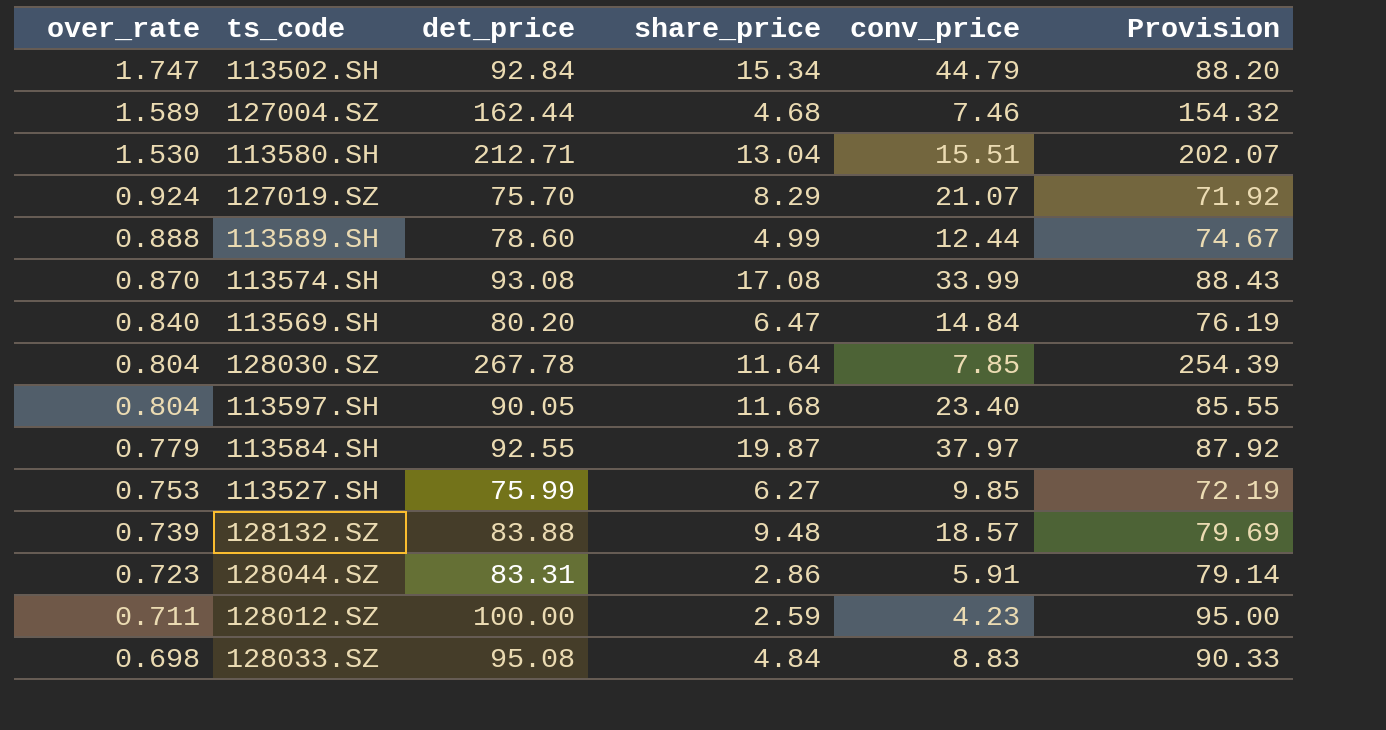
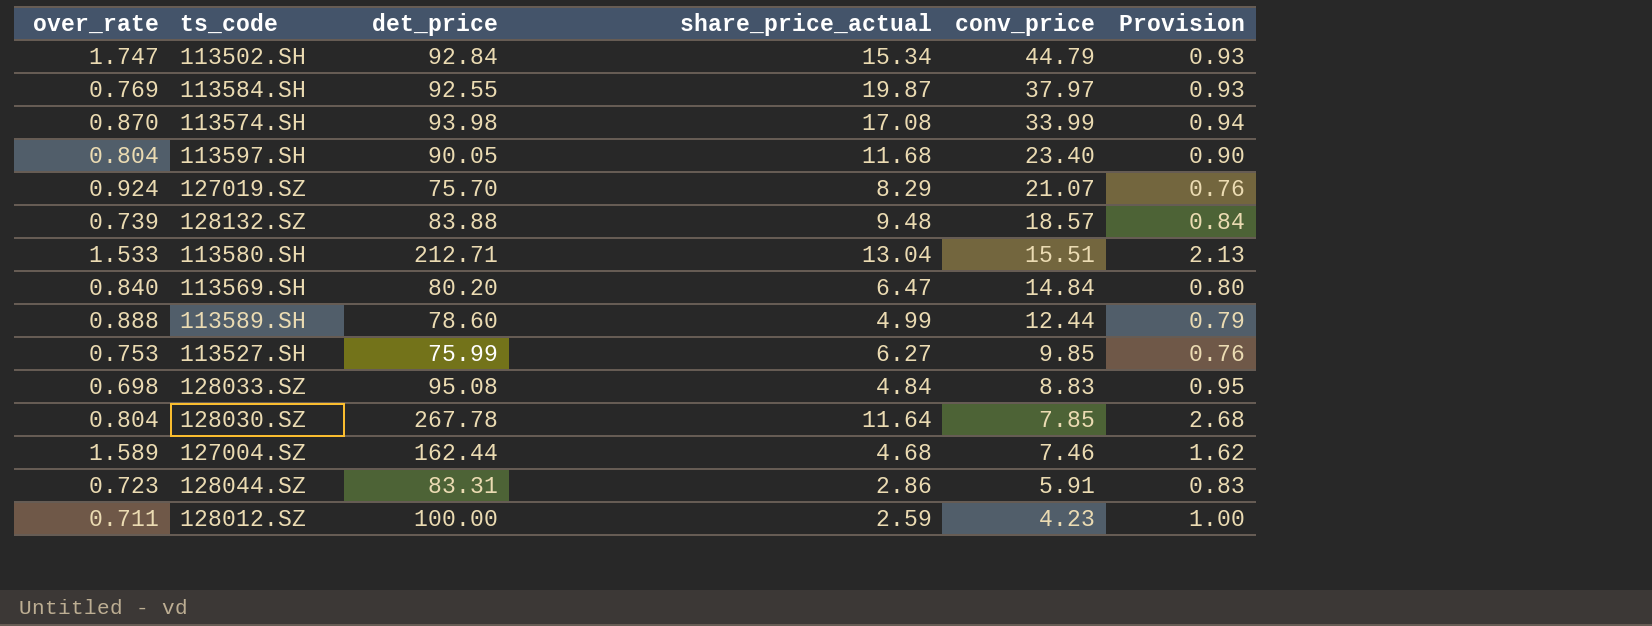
row order: over_rate descending -> conv_price descending
column name: share_price -> share_price_actual
column Provision | formula: [det_price] * 0.95 -> [det_price] * 0.01
113584.SH | over_rate: 0.779 -> 0.769
113574.SH | det_price: 93.08 -> 93.98
113580.SH | over_rate: 1.530 -> 1.533

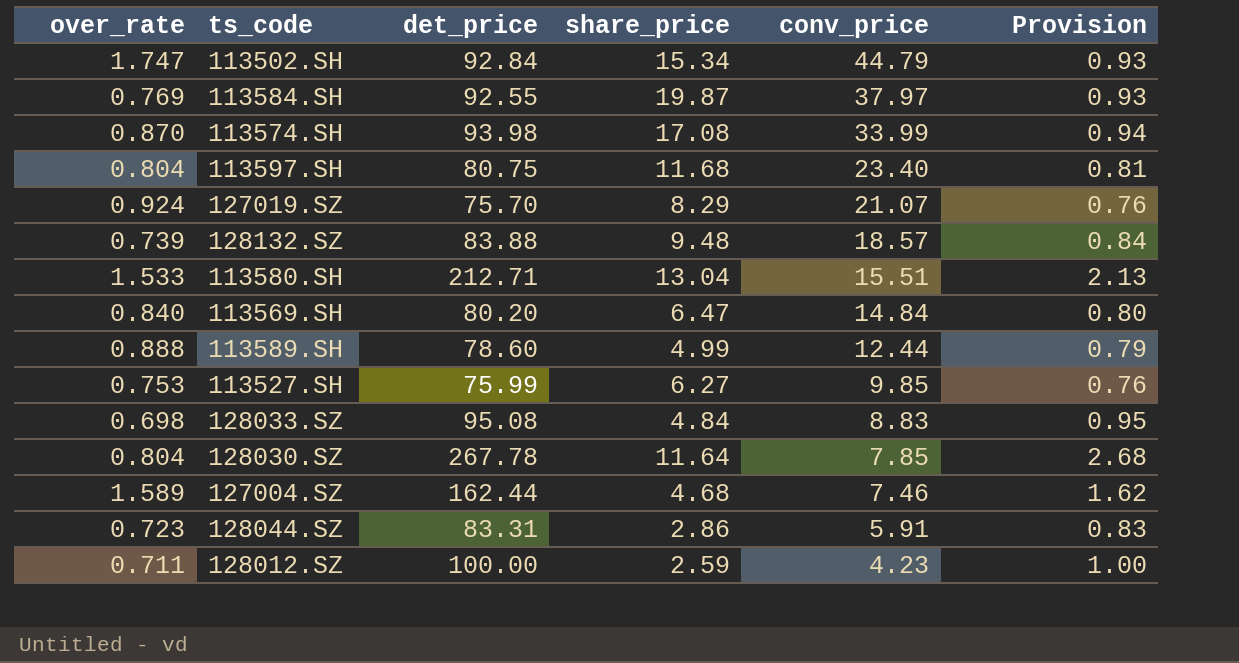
column name: share_price_actual -> share_price
113597.SH | det_price: 90.05 -> 80.75
113597.SH | Provision: 0.90 -> 0.81

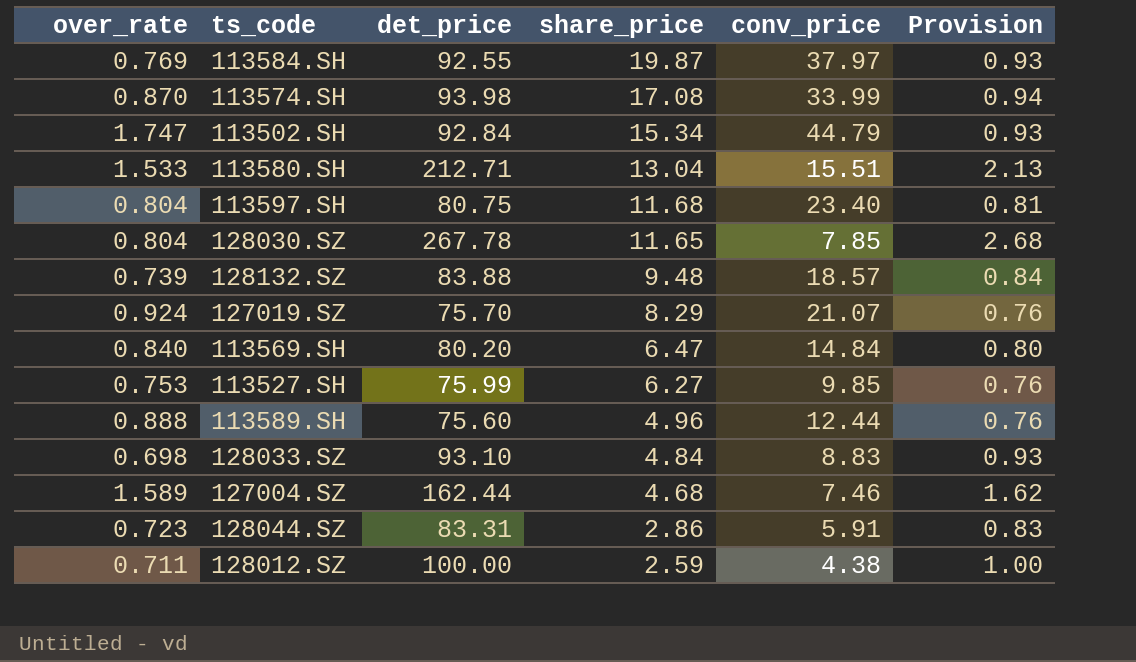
row order: conv_price descending -> share_price descending
128030.SZ | share_price: 11.64 -> 11.65
113589.SH | det_price: 78.60 -> 75.60
113589.SH | share_price: 4.99 -> 4.96
113589.SH | Provision: 0.79 -> 0.76
128033.SZ | det_price: 95.08 -> 93.10
128033.SZ | Provision: 0.95 -> 0.93
128012.SZ | conv_price: 4.23 -> 4.38

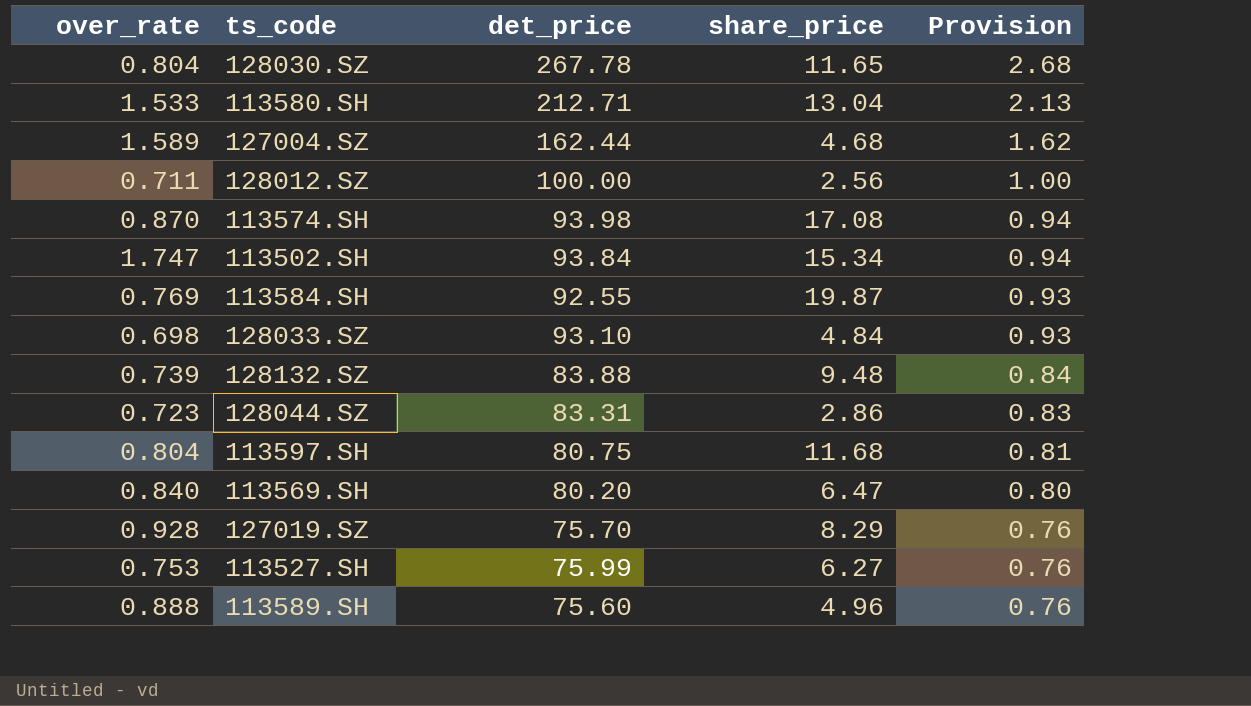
row order: share_price descending -> Provision descending
column conv_price | position: 5 -> none
128012.SZ | share_price: 2.59 -> 2.56
113502.SH | det_price: 92.84 -> 93.84
113502.SH | Provision: 0.93 -> 0.94
127019.SZ | over_rate: 0.924 -> 0.928

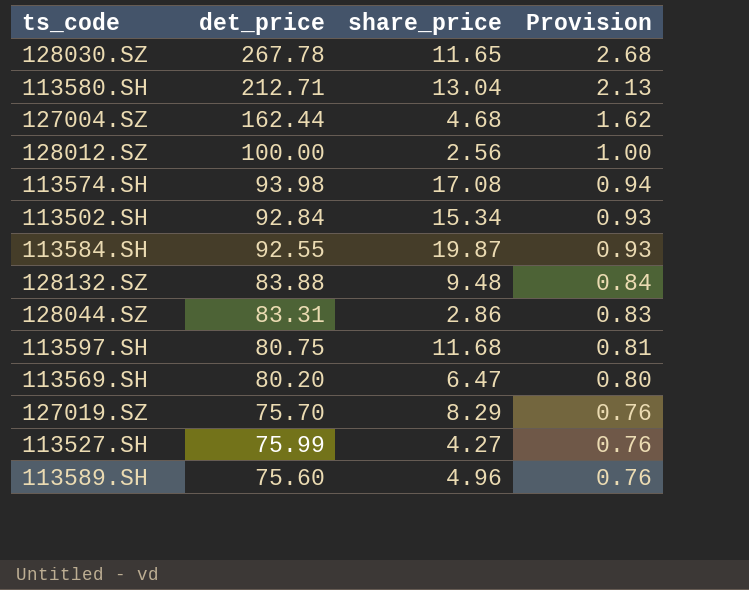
column over_rate | position: 1 -> none
row 128033.SZ: 0.698 | 93.10 | 4.84 | 0.93 -> none
113502.SH | det_price: 93.84 -> 92.84
113502.SH | Provision: 0.94 -> 0.93
113527.SH | share_price: 6.27 -> 4.27

